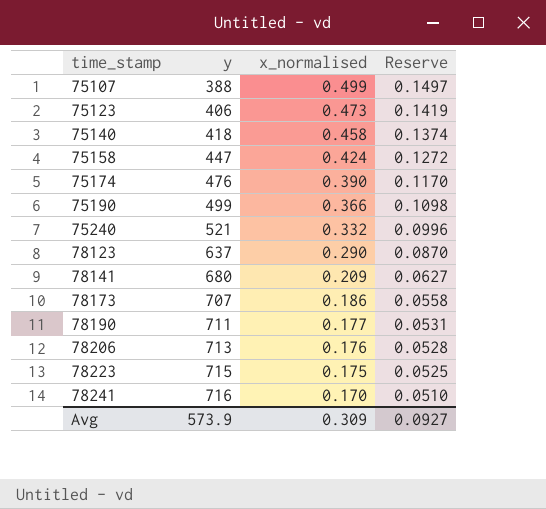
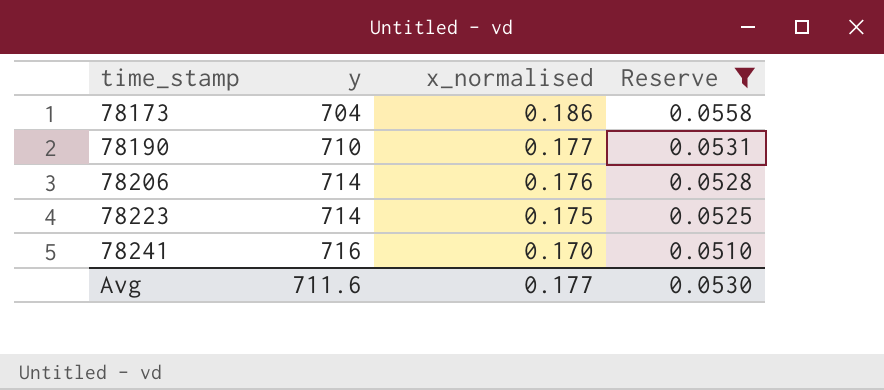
filter: none -> Reserve <= 0.0558
78173 | y: 707 -> 704
78190 | y: 711 -> 710
78206 | y: 713 -> 714
78223 | y: 715 -> 714
Avg | y: 573.9 -> 711.6
Avg | x_normalised: 0.309 -> 0.177
Avg | Reserve: 0.0927 -> 0.0530

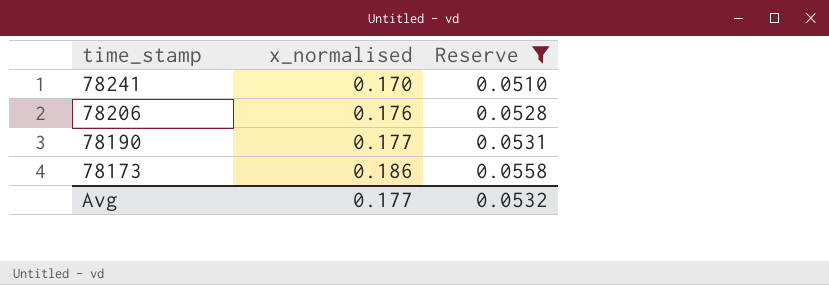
row order: time_stamp ascending -> time_stamp descending
column y | position: 2 -> none
row 78223: 714 | 0.175 | 0.0525 -> none
Avg | Reserve: 0.0530 -> 0.0532

